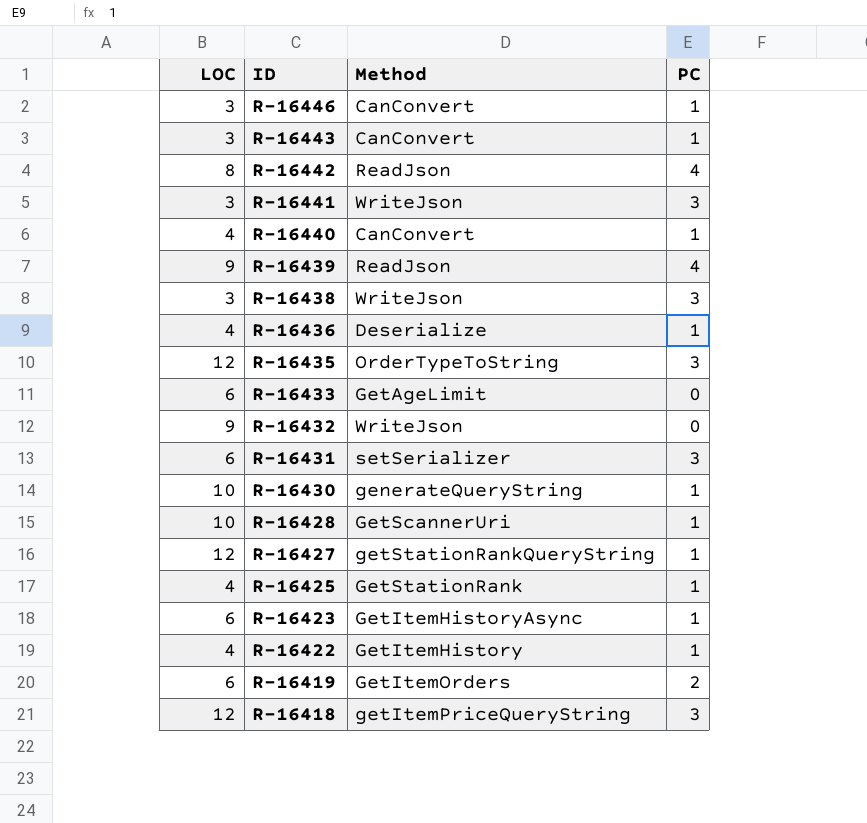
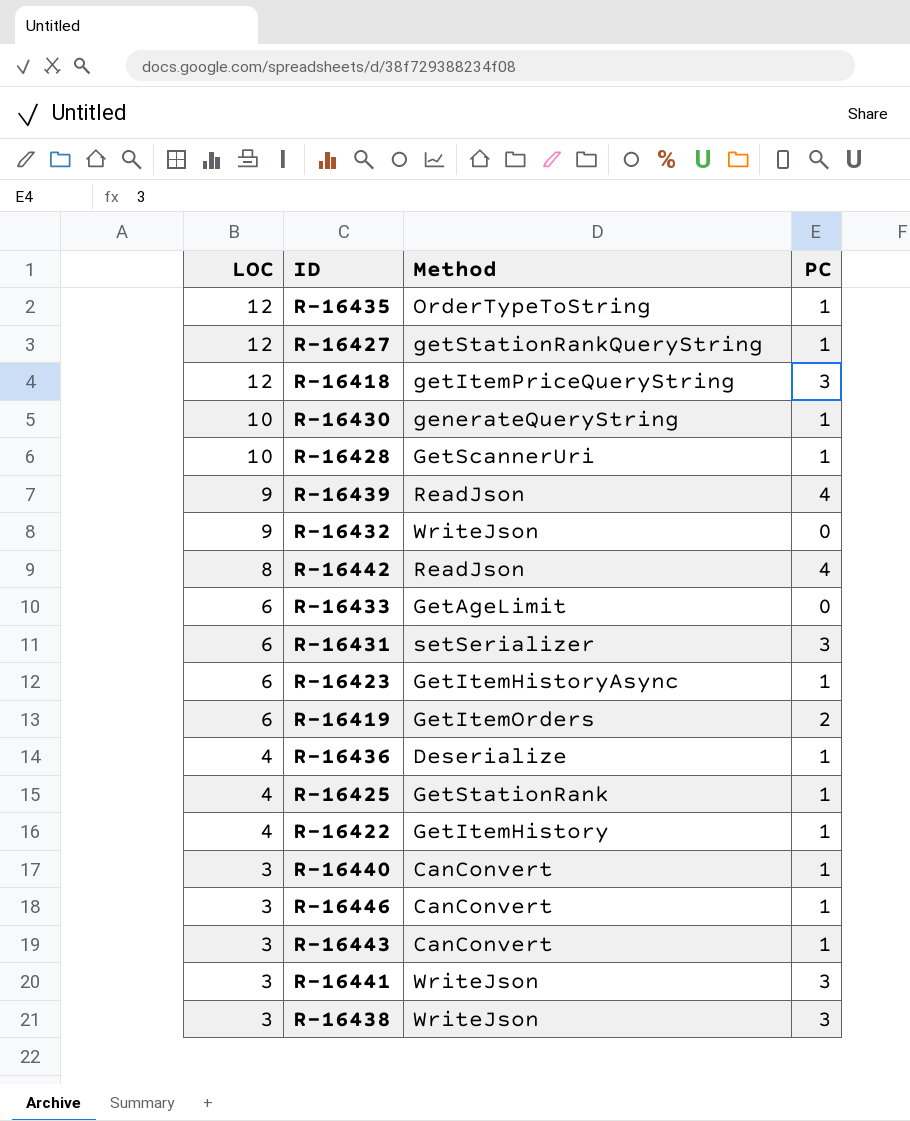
row order: ID descending -> LOC descending
R-16435 | PC: 3 -> 1
R-16440 | LOC: 4 -> 3

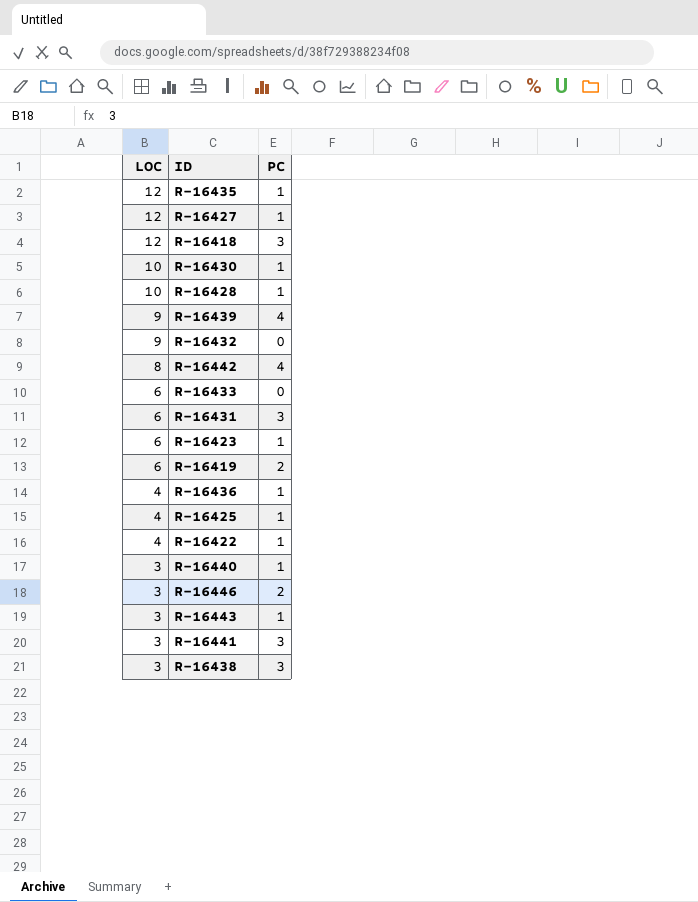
column Method | position: 3 -> none
R-16446 | PC: 1 -> 2

